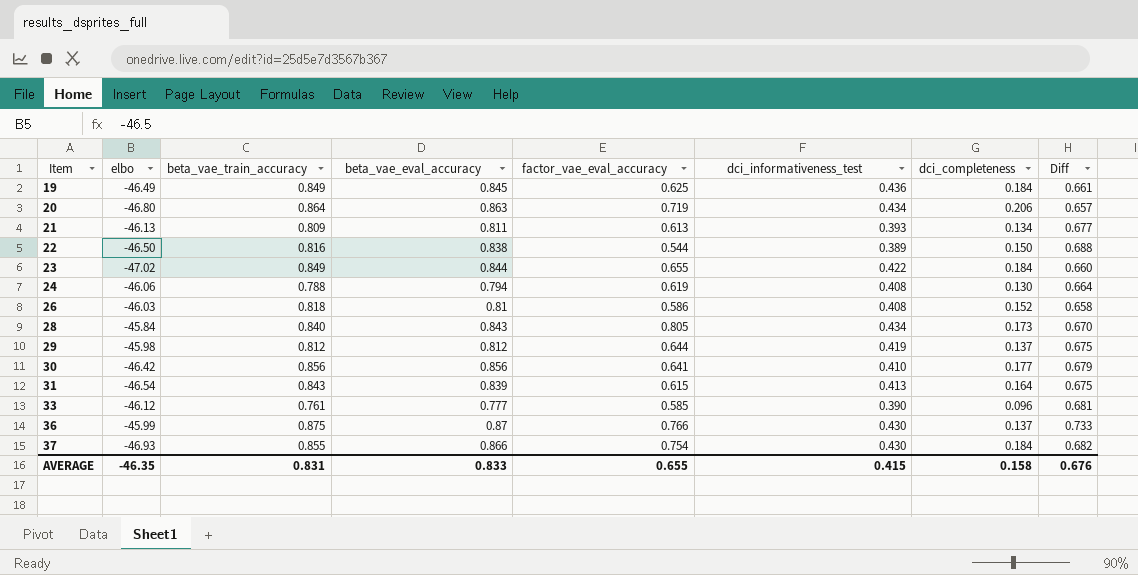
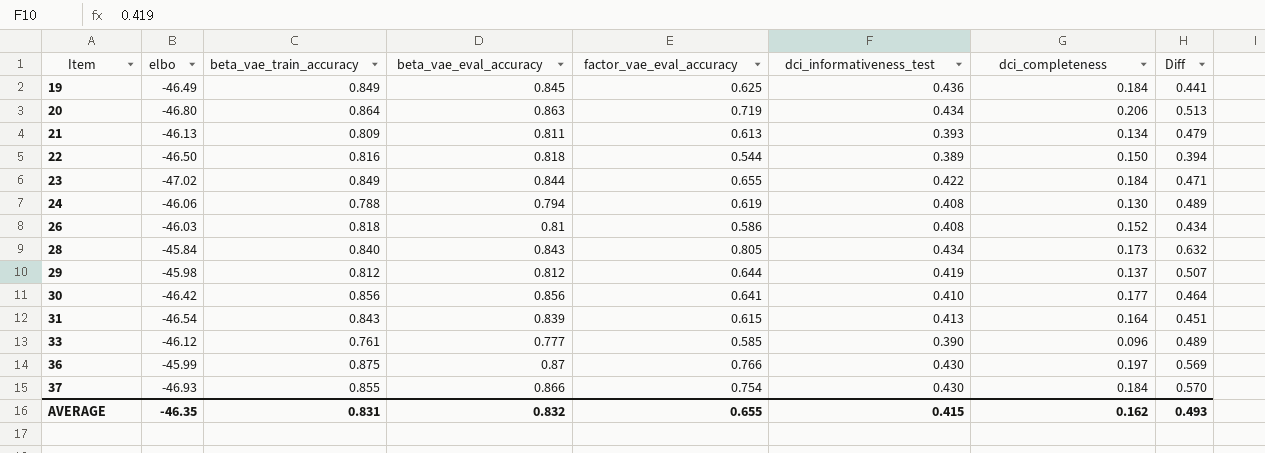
column Diff | formula: [beta_vae_eval_accuracy] - [dci_completeness] -> [factor_vae_eval_accuracy] - [dci_completeness]
22 | beta_vae_eval_accuracy: 0.838 -> 0.818
36 | dci_completeness: 0.137 -> 0.197
AVERAGE | beta_vae_eval_accuracy: 0.833 -> 0.832
AVERAGE | dci_completeness: 0.158 -> 0.162
AVERAGE | Diff: 0.676 -> 0.493

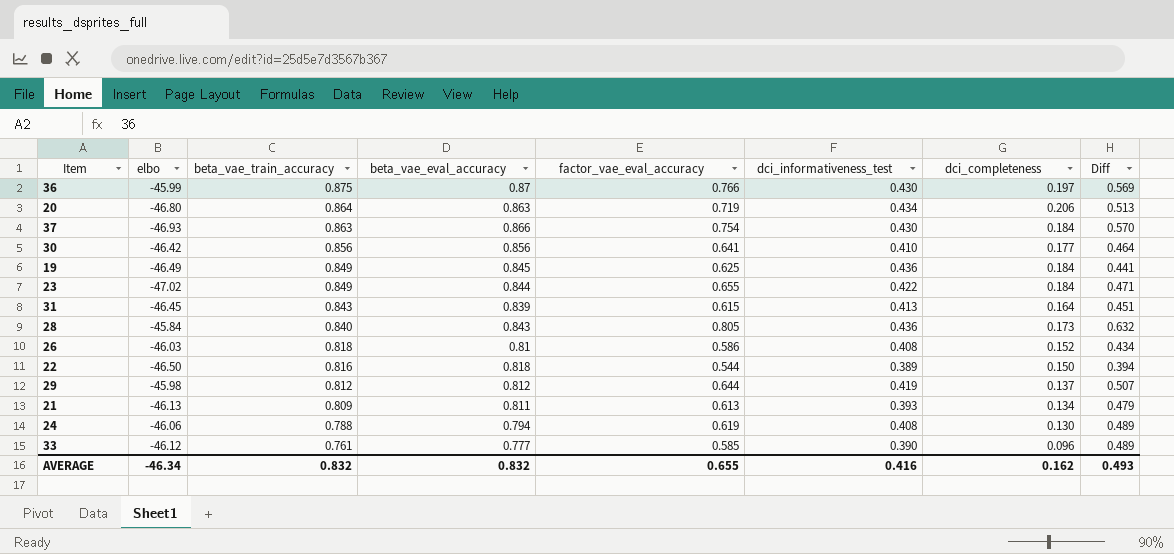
row order: Item ascending -> beta_vae_train_accuracy descending
37 | beta_vae_train_accuracy: 0.855 -> 0.863
31 | elbo: -46.54 -> -46.45
28 | dci_informativeness_test: 0.434 -> 0.436
AVERAGE | elbo: -46.35 -> -46.34
AVERAGE | beta_vae_train_accuracy: 0.831 -> 0.832
AVERAGE | dci_informativeness_test: 0.415 -> 0.416

